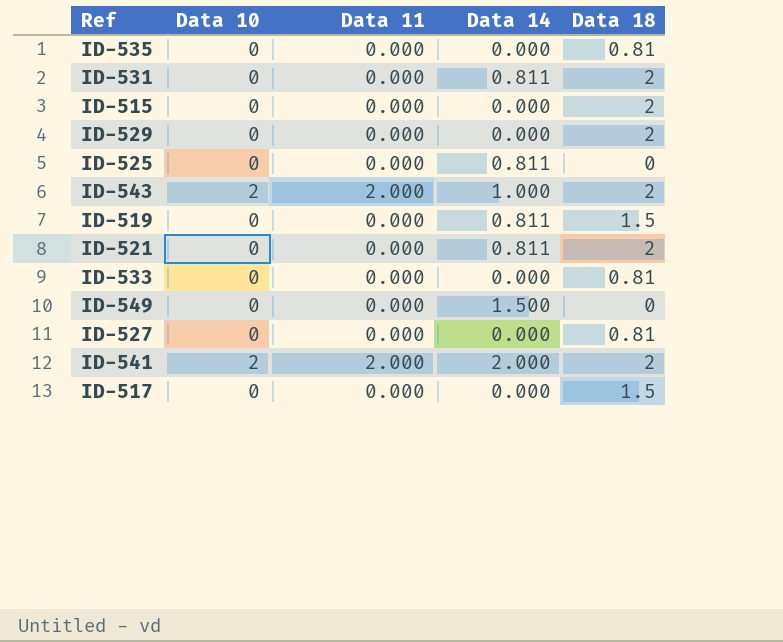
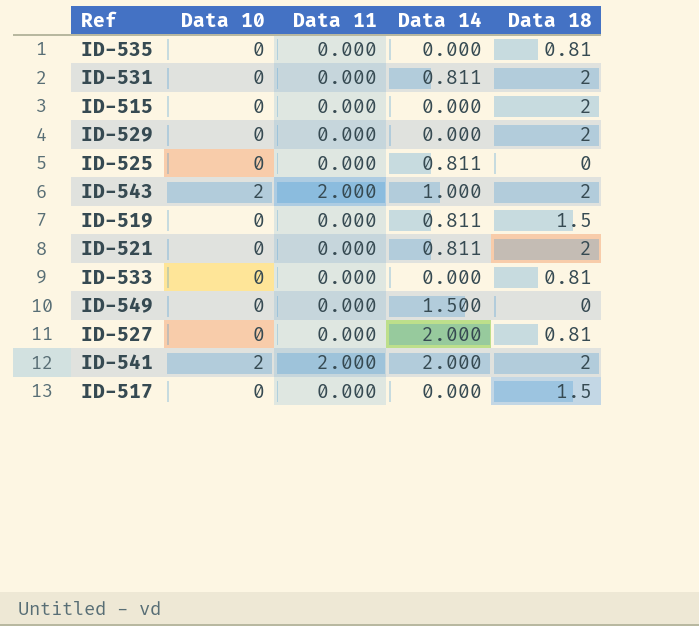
ID-527 | Data 14: 0.000 -> 2.000

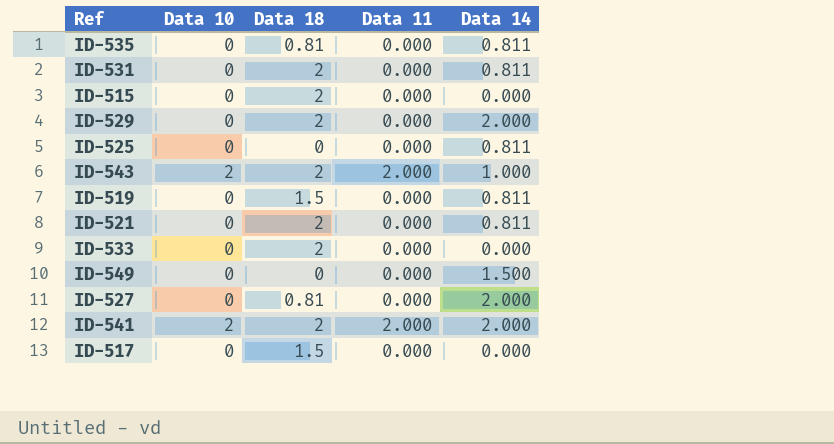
column Data 18 | position: 5 -> 3
ID-535 | Data 14: 0.000 -> 0.811
ID-529 | Data 14: 0.000 -> 2.000
ID-533 | Data 18: 0.81 -> 2

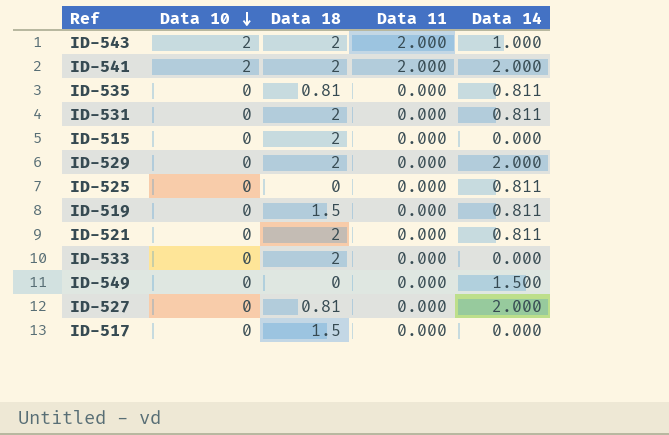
row order: none -> Data 10 descending

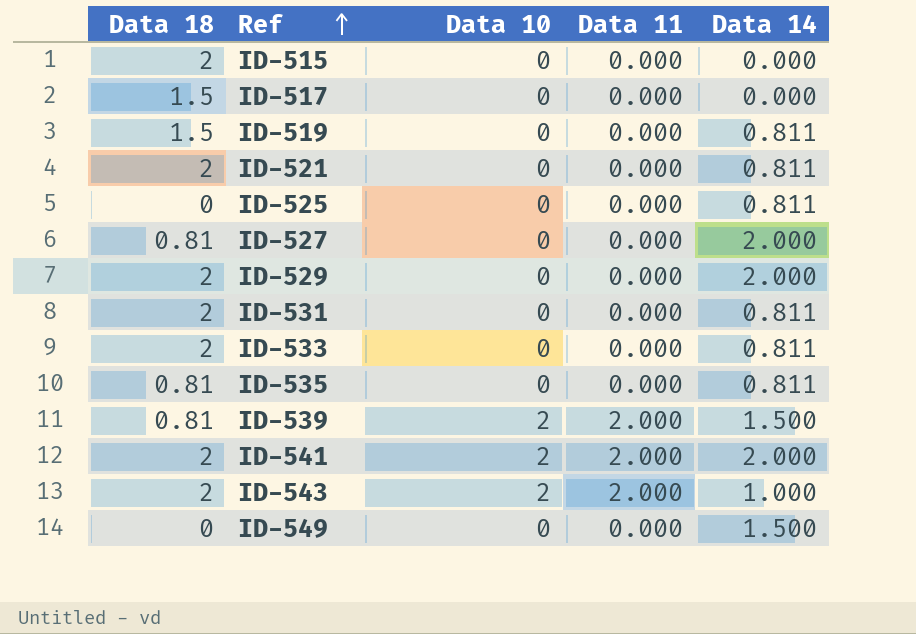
row order: Data 10 descending -> Ref ascending
column Data 18 | position: 3 -> 1
ID-533 | Data 14: 0.000 -> 0.811
row ID-539: none -> 0.81 | 2 | 2.000 | 1.500

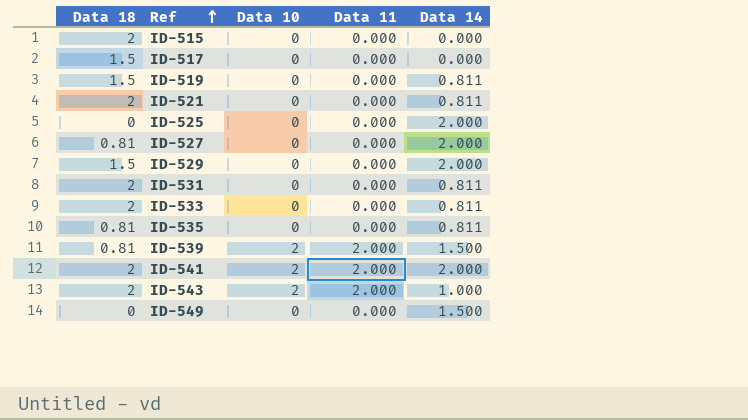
ID-525 | Data 14: 0.811 -> 2.000
ID-529 | Data 18: 2 -> 1.5

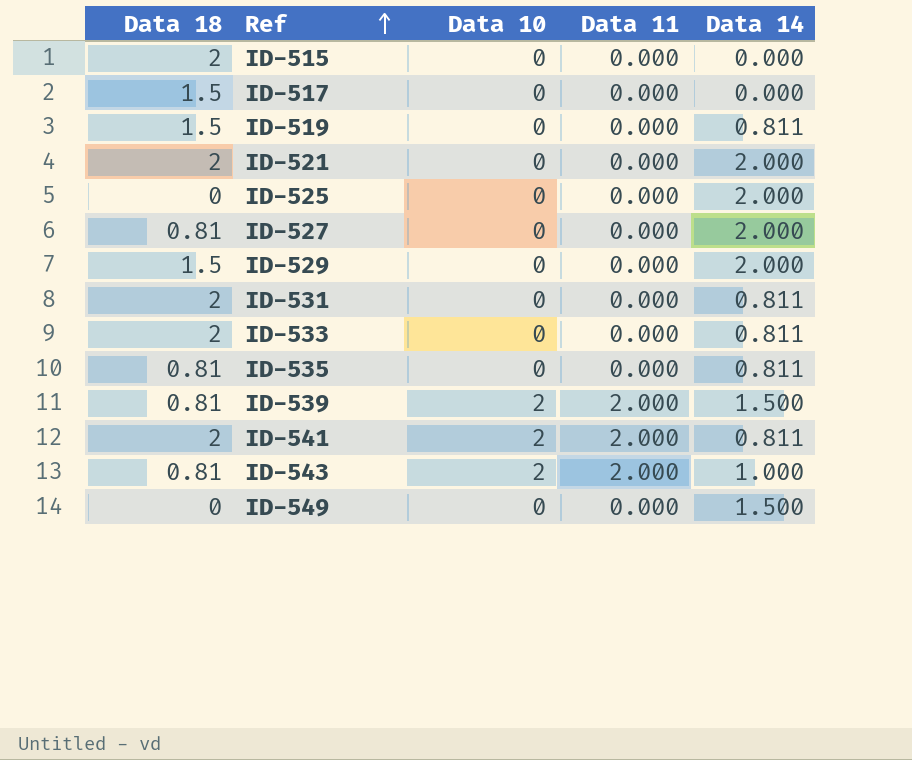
ID-521 | Data 14: 0.811 -> 2.000
ID-541 | Data 14: 2.000 -> 0.811
ID-543 | Data 18: 2 -> 0.81

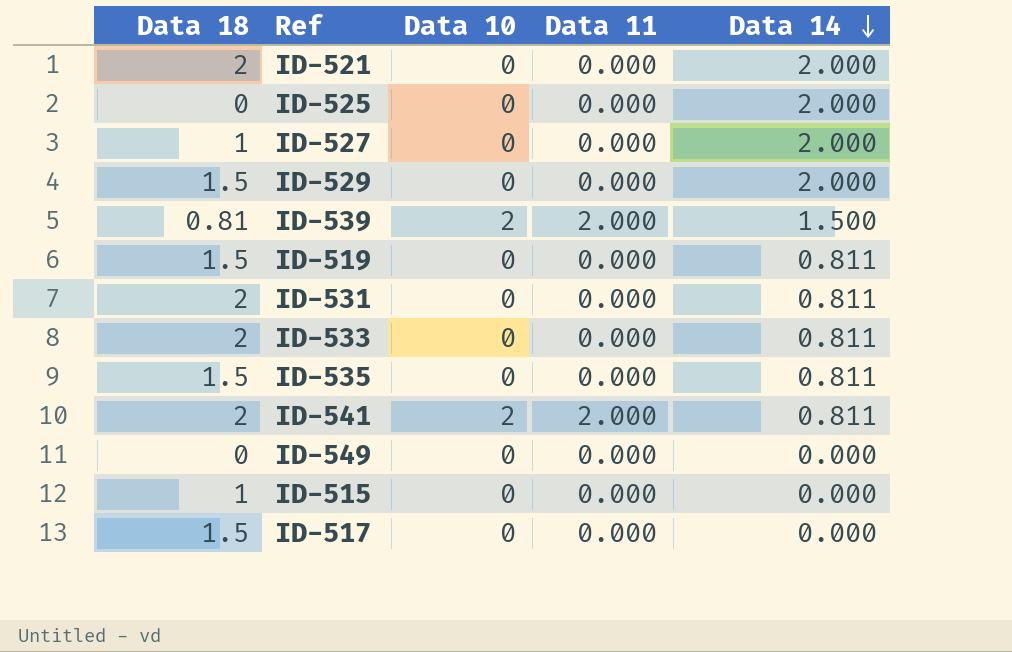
row order: Ref ascending -> Data 14 descending
row ID-543: 0.81 | 2 | 2.000 | 1.000 -> none
ID-527 | Data 18: 0.81 -> 1
ID-535 | Data 18: 0.81 -> 1.5
ID-549 | Data 14: 1.500 -> 0.000
ID-515 | Data 18: 2 -> 1

